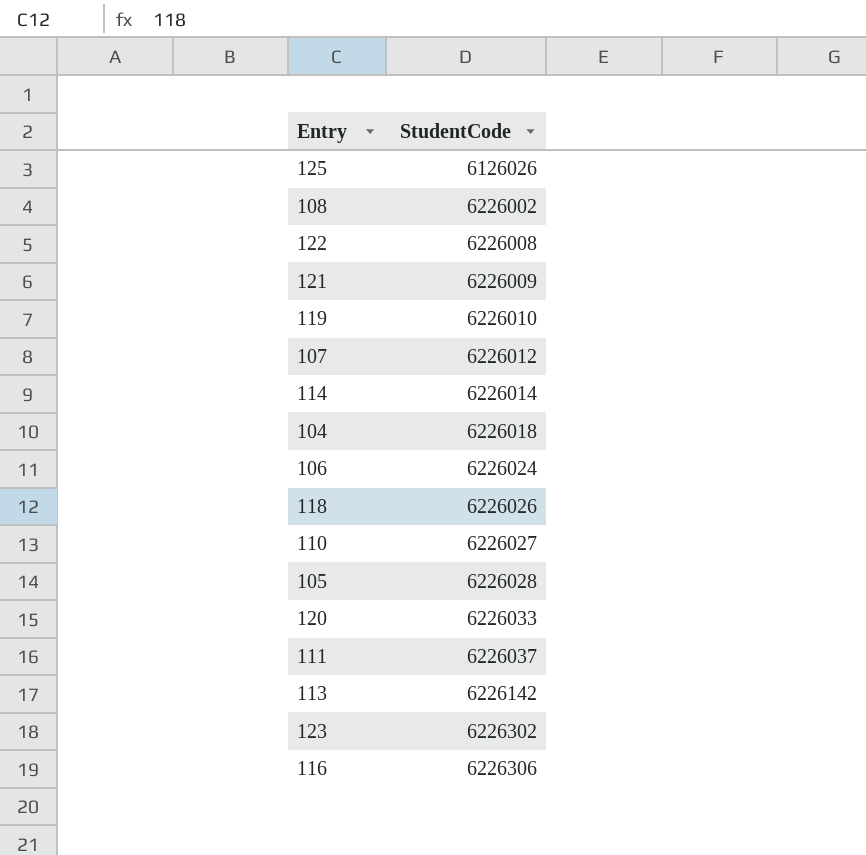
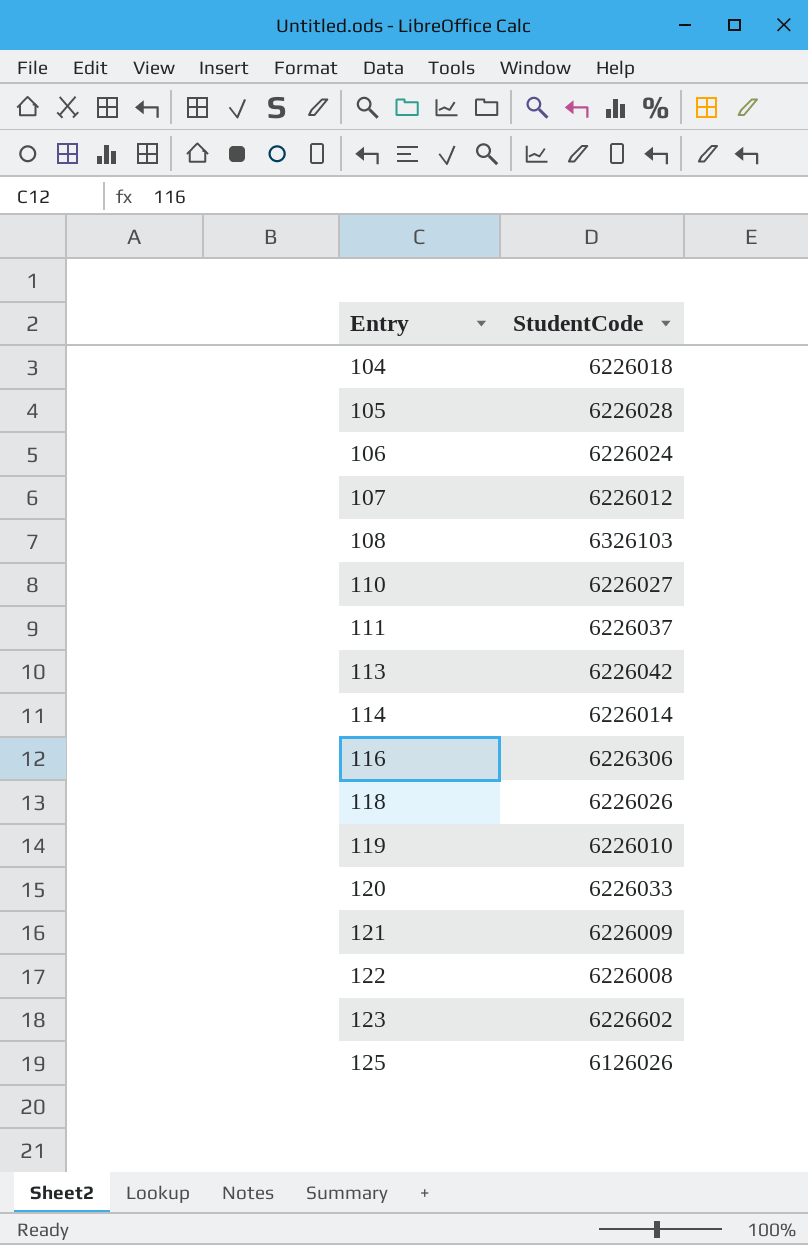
row order: StudentCode ascending -> Entry ascending
108 | StudentCode: 6226002 -> 6326103
113 | StudentCode: 6226142 -> 6226042
123 | StudentCode: 6226302 -> 6226602

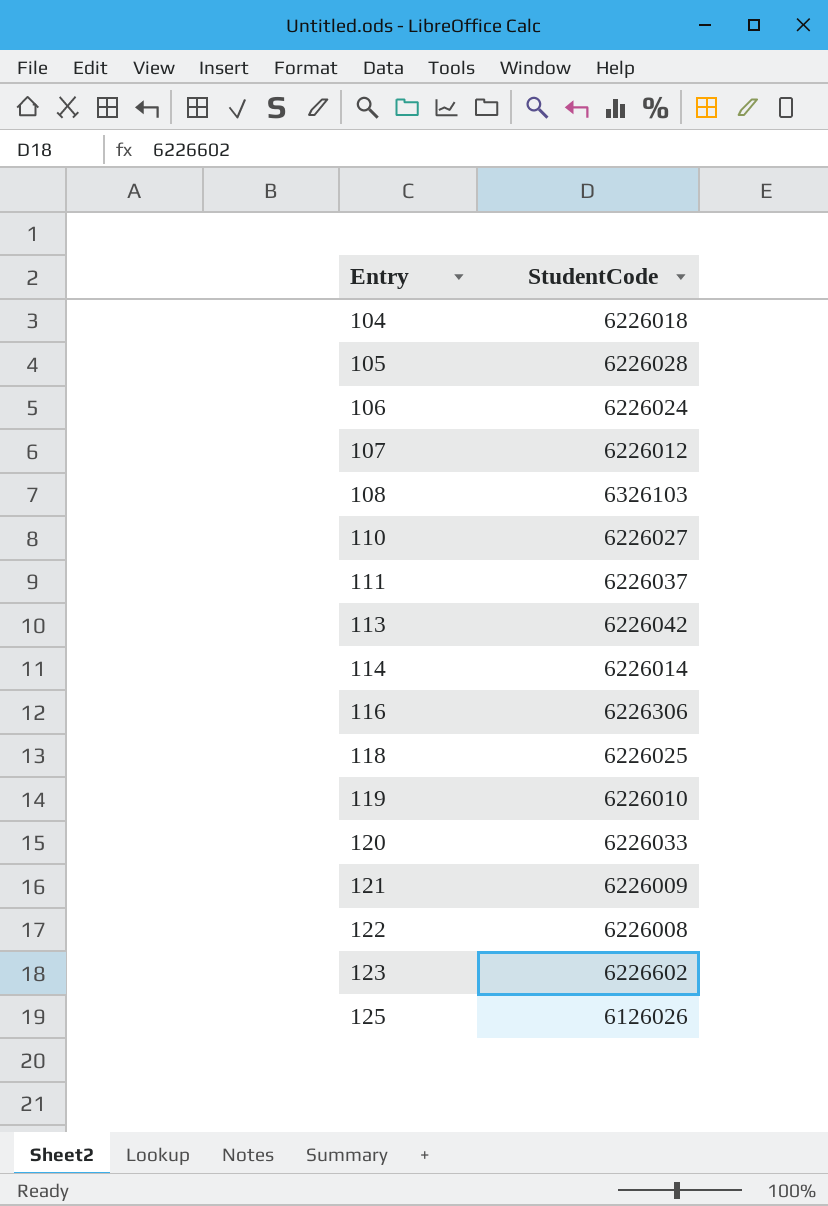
118 | StudentCode: 6226026 -> 6226025

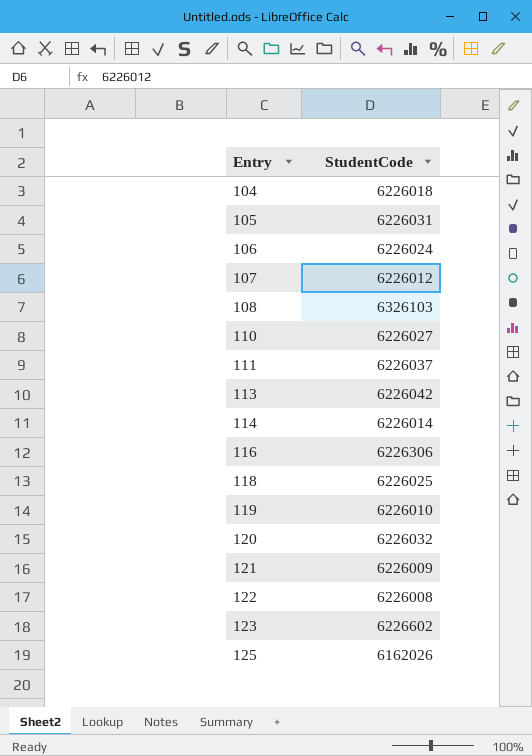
105 | StudentCode: 6226028 -> 6226031
120 | StudentCode: 6226033 -> 6226032
125 | StudentCode: 6126026 -> 6162026

